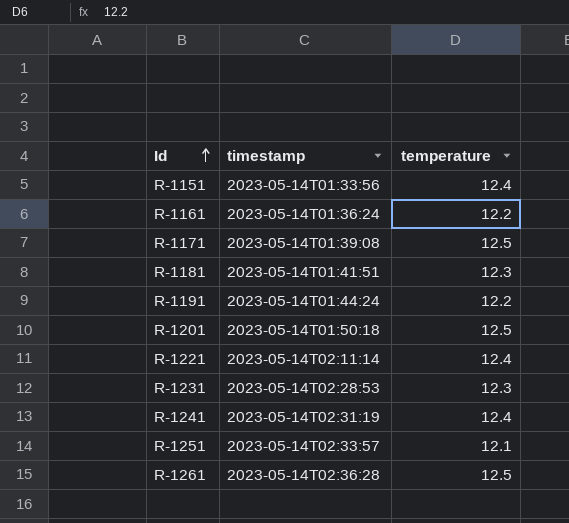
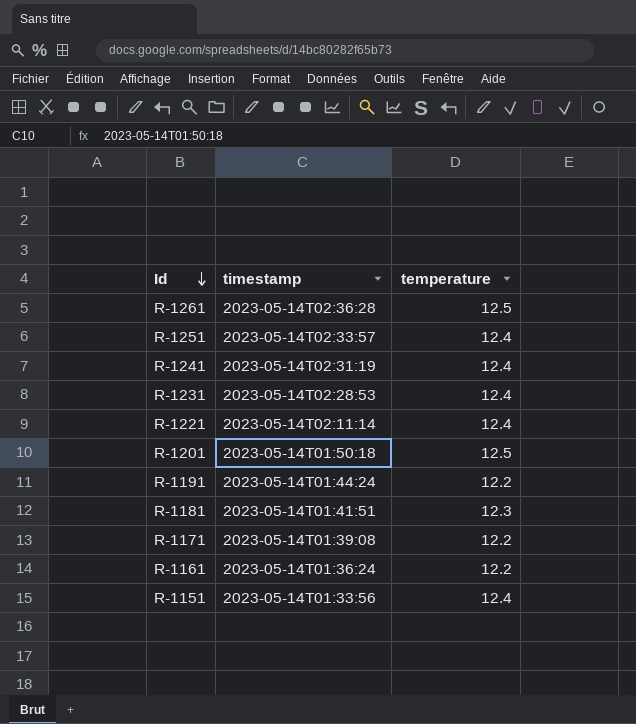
row order: Id ascending -> Id descending
R-1251 | temperature: 12.1 -> 12.4
R-1231 | temperature: 12.3 -> 12.4
R-1171 | temperature: 12.5 -> 12.2

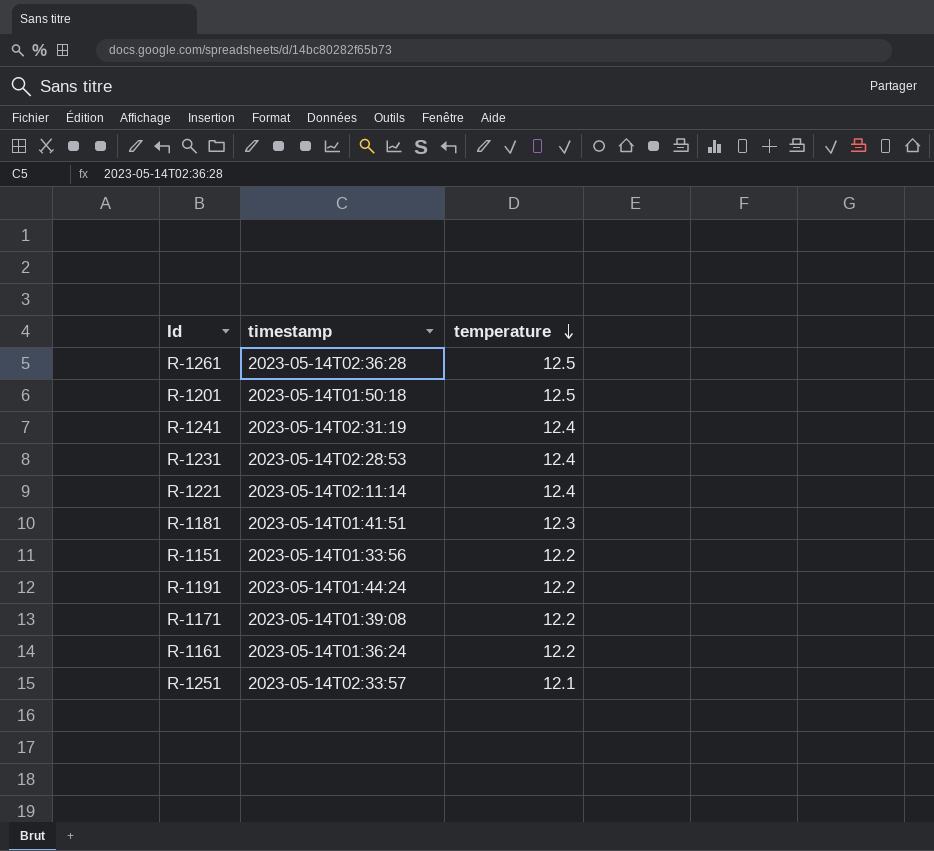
row order: Id descending -> temperature descending
R-1151 | temperature: 12.4 -> 12.2
R-1251 | temperature: 12.4 -> 12.1

